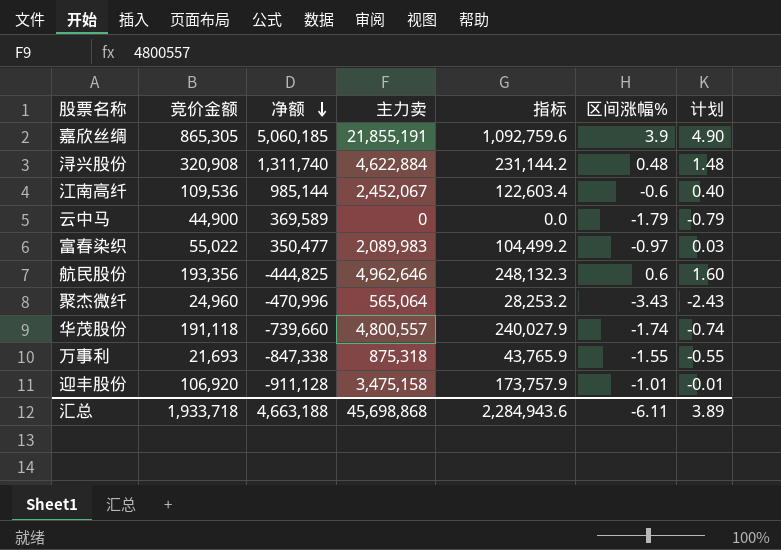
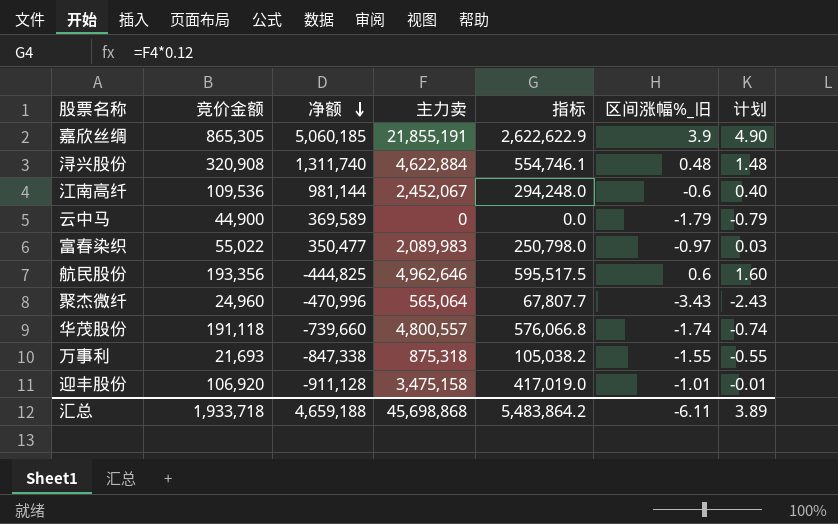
column 指标 | formula: [主力卖] * 0.05 -> [主力卖] * 0.12
column name: 区间涨幅% -> 区间涨幅%_旧
江南高纤 | 净额: 985,144 -> 981,144
汇总 | 净额: 4,663,188 -> 4,659,188
汇总 | 指标: 2,284,943.6 -> 5,483,864.2

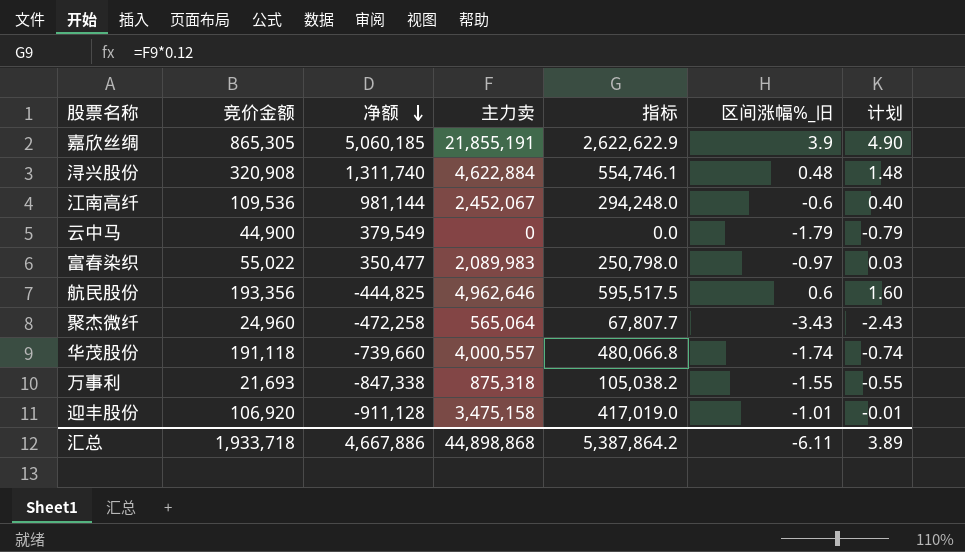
云中马 | 净额: 369,589 -> 379,549
聚杰微纤 | 净额: -470,996 -> -472,258
华茂股份 | 主力卖: 4,800,557 -> 4,000,557
华茂股份 | 指标: 576,066.8 -> 480,066.8
汇总 | 净额: 4,659,188 -> 4,667,886
汇总 | 主力卖: 45,698,868 -> 44,898,868
汇总 | 指标: 5,483,864.2 -> 5,387,864.2

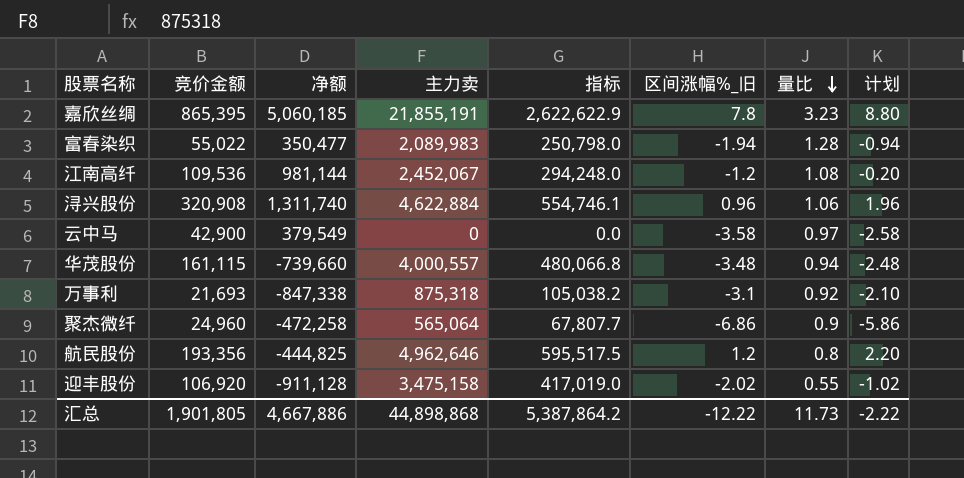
row order: 净额 descending -> 量比 descending
column 量比 | position: none -> 7
嘉欣丝绸 | 竞价金额: 865,305 -> 865,395
嘉欣丝绸 | 区间涨幅%_旧: 3.9 -> 7.8
嘉欣丝绸 | 计划: 4.90 -> 8.80
富春染织 | 区间涨幅%_旧: -0.97 -> -1.94
富春染织 | 计划: 0.03 -> -0.94
江南高纤 | 区间涨幅%_旧: -0.6 -> -1.2
江南高纤 | 计划: 0.40 -> -0.20
浔兴股份 | 区间涨幅%_旧: 0.48 -> 0.96
浔兴股份 | 计划: 1.48 -> 1.96
云中马 | 竞价金额: 44,900 -> 42,900
云中马 | 区间涨幅%_旧: -1.79 -> -3.58
云中马 | 计划: -0.79 -> -2.58
华茂股份 | 竞价金额: 191,118 -> 161,115
华茂股份 | 区间涨幅%_旧: -1.74 -> -3.48
华茂股份 | 计划: -0.74 -> -2.48
万事利 | 区间涨幅%_旧: -1.55 -> -3.1
万事利 | 计划: -0.55 -> -2.10
聚杰微纤 | 区间涨幅%_旧: -3.43 -> -6.86
聚杰微纤 | 计划: -2.43 -> -5.86
航民股份 | 区间涨幅%_旧: 0.6 -> 1.2
航民股份 | 计划: 1.60 -> 2.20
迎丰股份 | 区间涨幅%_旧: -1.01 -> -2.02
迎丰股份 | 计划: -0.01 -> -1.02
汇总 | 竞价金额: 1,933,718 -> 1,901,805
汇总 | 区间涨幅%_旧: -6.11 -> -12.22
汇总 | 计划: 3.89 -> -2.22

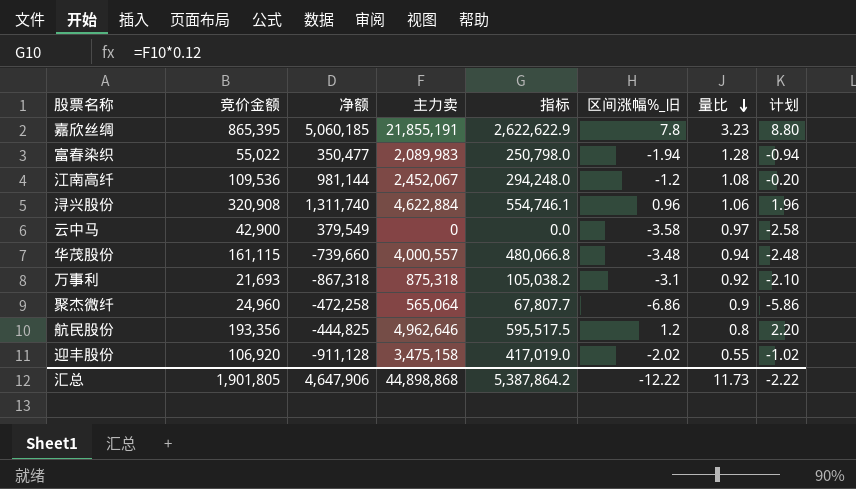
万事利 | 净额: -847,338 -> -867,318
汇总 | 净额: 4,667,886 -> 4,647,906

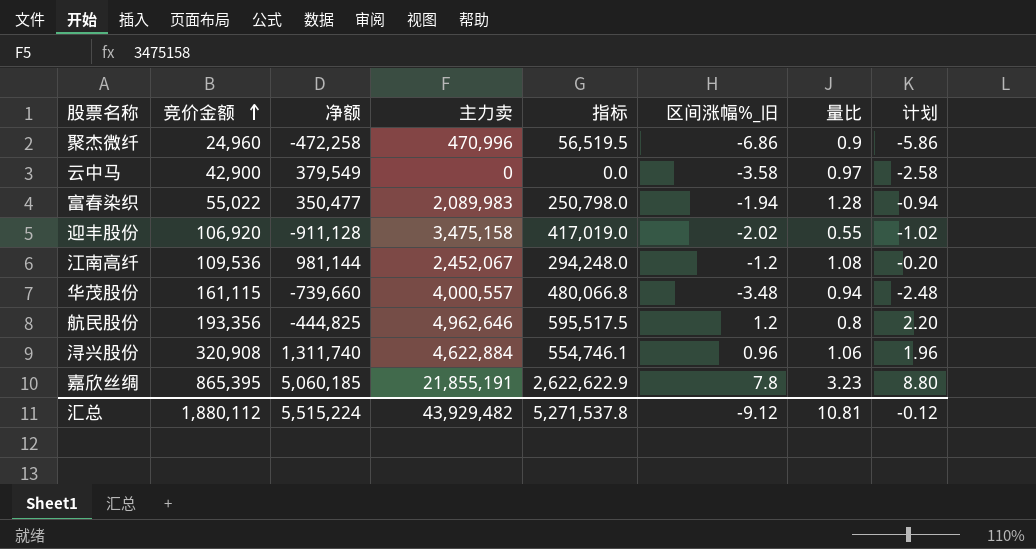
row order: 量比 descending -> 竞价金额 ascending
row 万事利: 21,693 | -867,318 | 875,318 | 105,038.2 | -3.1 | 0.92 | -2.10 -> none
聚杰微纤 | 主力卖: 565,064 -> 470,996
聚杰微纤 | 指标: 67,807.7 -> 56,519.5
汇总 | 竞价金额: 1,901,805 -> 1,880,112
汇总 | 净额: 4,647,906 -> 5,515,224
汇总 | 主力卖: 44,898,868 -> 43,929,482
汇总 | 指标: 5,387,864.2 -> 5,271,537.8
汇总 | 区间涨幅%_旧: -12.22 -> -9.12
汇总 | 量比: 11.73 -> 10.81
汇总 | 计划: -2.22 -> -0.12

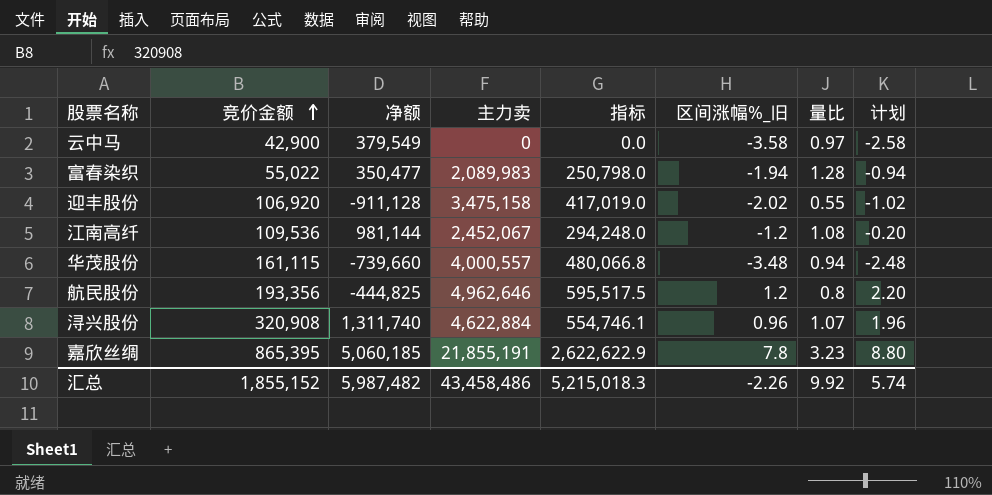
row 聚杰微纤: 24,960 | -472,258 | 470,996 | 56,519.5 | -6.86 | 0.9 | -5.86 -> none
浔兴股份 | 量比: 1.06 -> 1.07
汇总 | 竞价金额: 1,880,112 -> 1,855,152
汇总 | 净额: 5,515,224 -> 5,987,482
汇总 | 主力卖: 43,929,482 -> 43,458,486
汇总 | 指标: 5,271,537.8 -> 5,215,018.3
汇总 | 区间涨幅%_旧: -9.12 -> -2.26
汇总 | 量比: 10.81 -> 9.92
汇总 | 计划: -0.12 -> 5.74

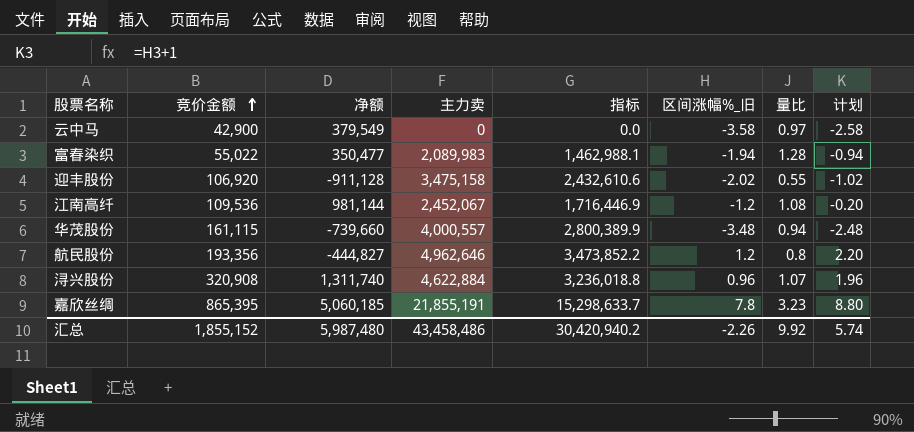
column 指标 | formula: [主力卖] * 0.12 -> [主力卖] * 0.7
航民股份 | 净额: -444,825 -> -444,827
汇总 | 净额: 5,987,482 -> 5,987,480
汇总 | 指标: 5,215,018.3 -> 30,420,940.2

